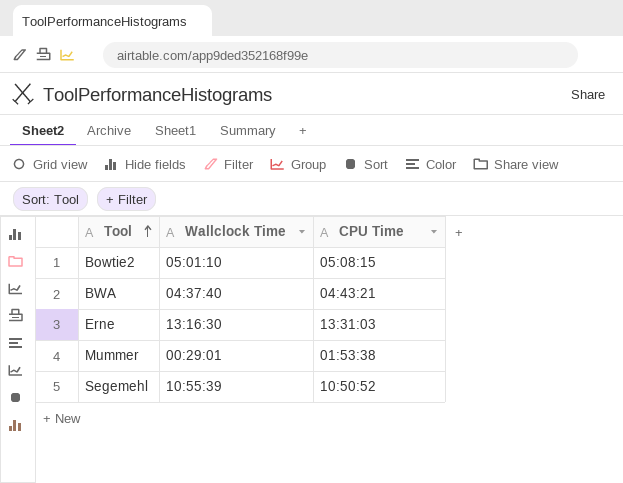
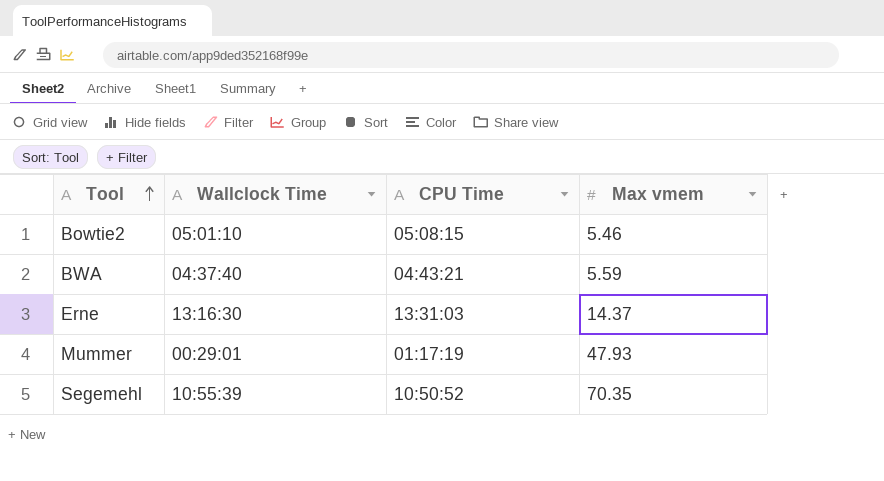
column Max vmem | position: none -> 4
Mummer | CPU Time: 01:53:38 -> 01:17:19

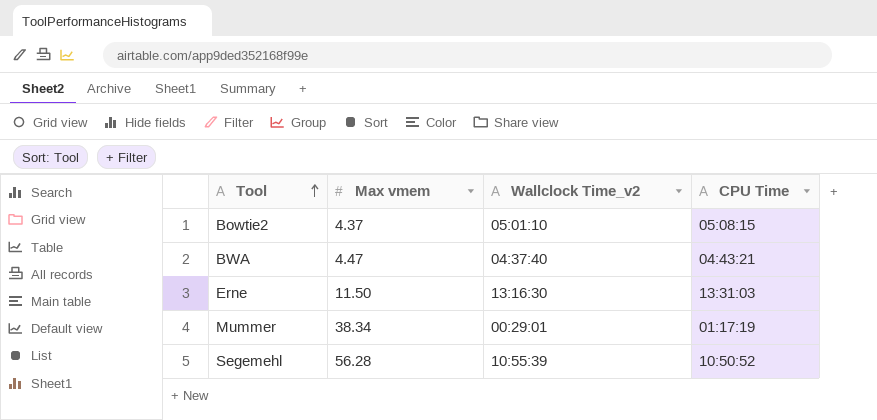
column Max vmem | position: 4 -> 2
column name: Wallclock Time -> Wallclock Time_v2
Bowtie2 | Max vmem: 5.46 -> 4.37
BWA | Max vmem: 5.59 -> 4.47
Erne | Max vmem: 14.37 -> 11.50
Mummer | Max vmem: 47.93 -> 38.34
Segemehl | Max vmem: 70.35 -> 56.28

